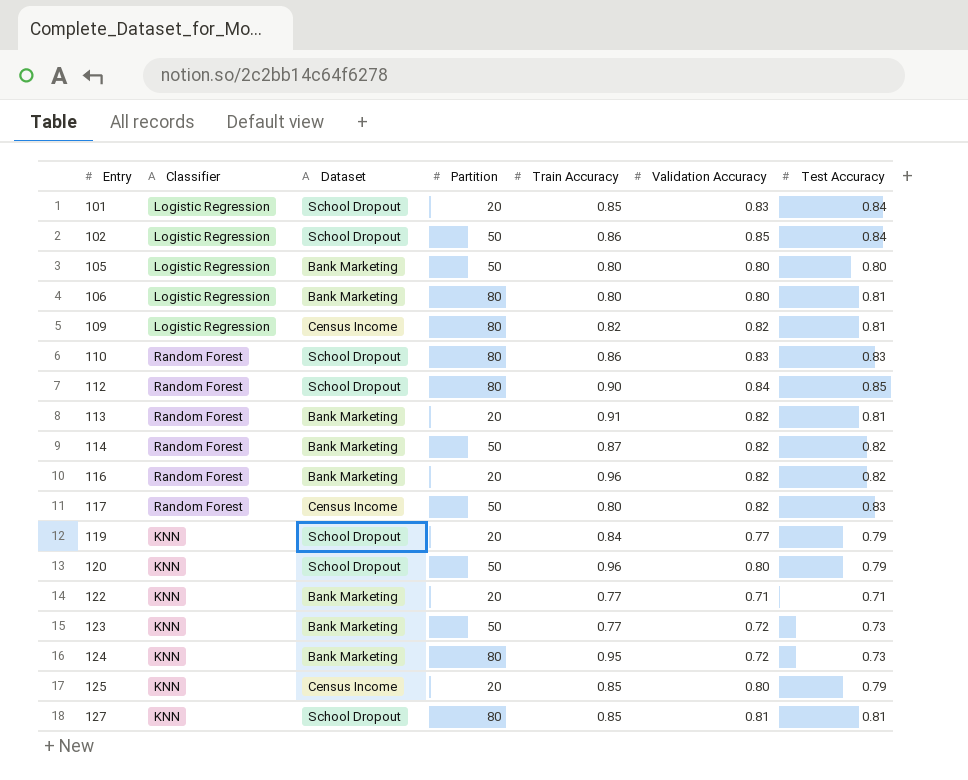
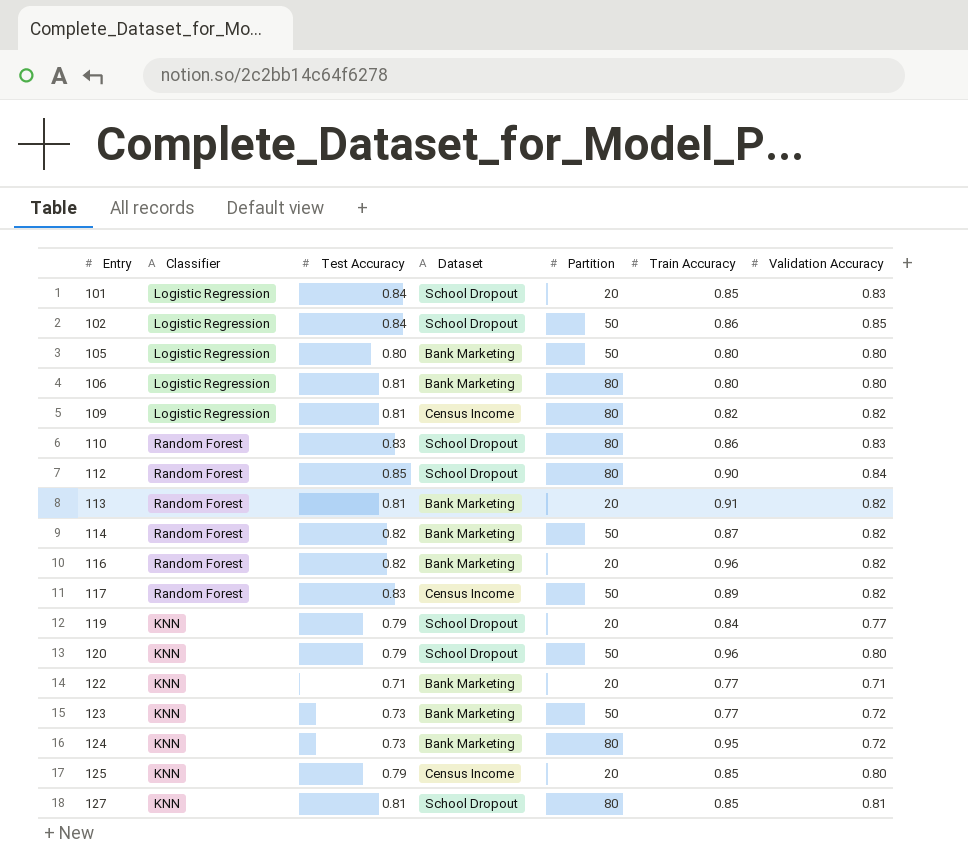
column Test Accuracy | position: 7 -> 3
117 | Train Accuracy: 0.80 -> 0.89

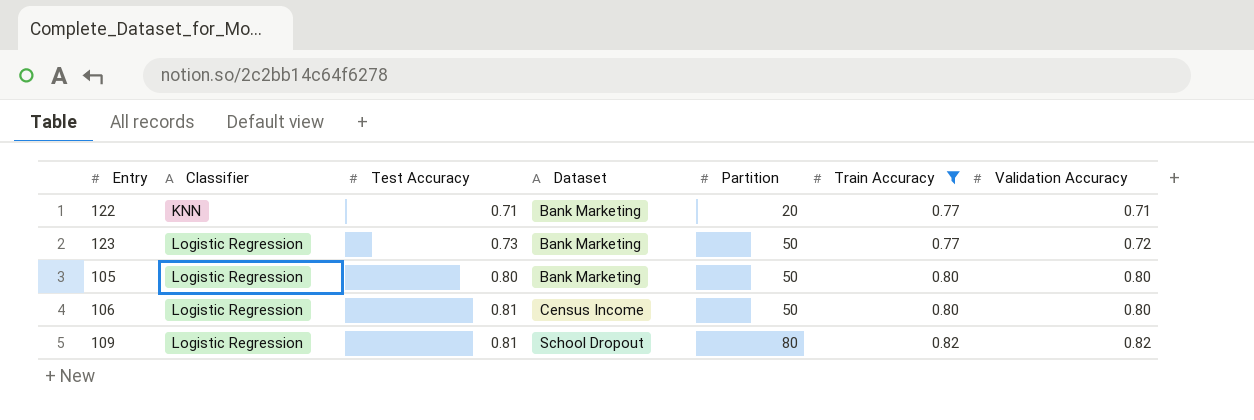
filter: none -> Train Accuracy <= 0.82
row order: Entry ascending -> Classifier ascending
123 | Classifier: KNN -> Logistic Regression
106 | Dataset: Bank Marketing -> Census Income
106 | Partition: 80 -> 50
109 | Dataset: Census Income -> School Dropout

